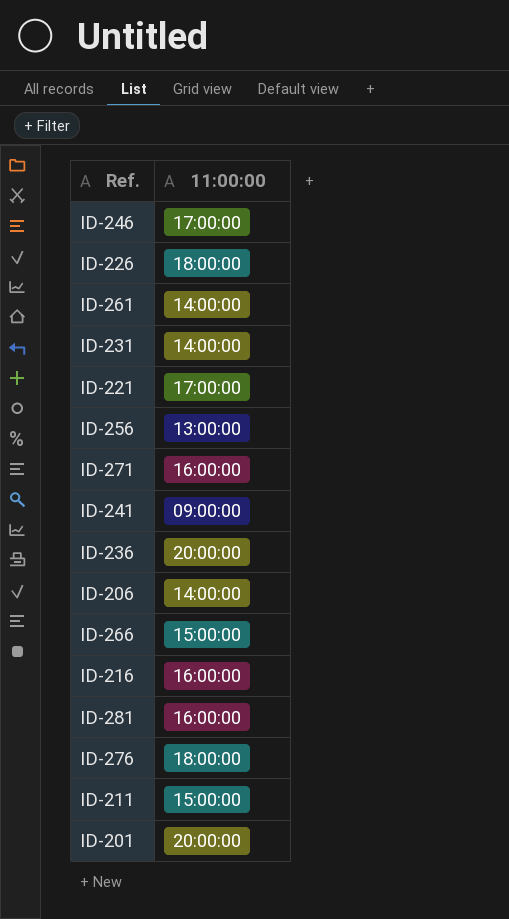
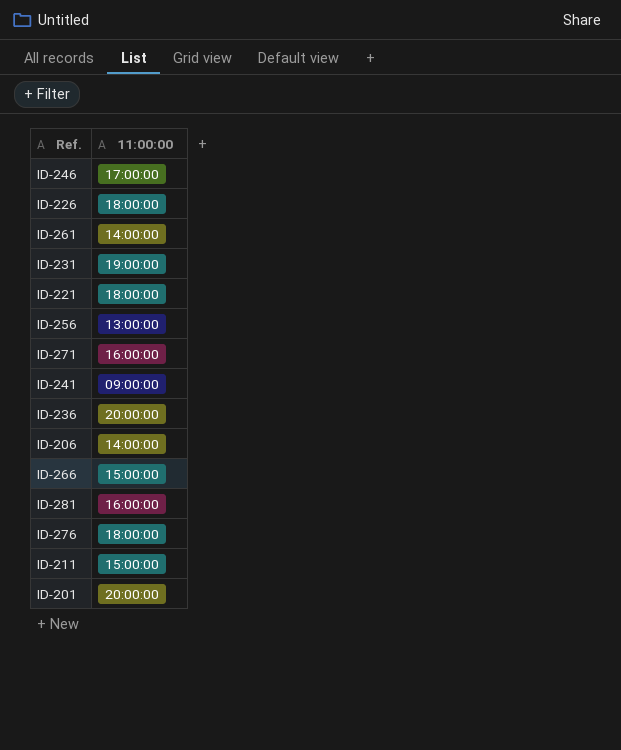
row ID-216: 16:00:00 -> none
ID-231 | 11:00:00: 14:00:00 -> 19:00:00
ID-221 | 11:00:00: 17:00:00 -> 18:00:00

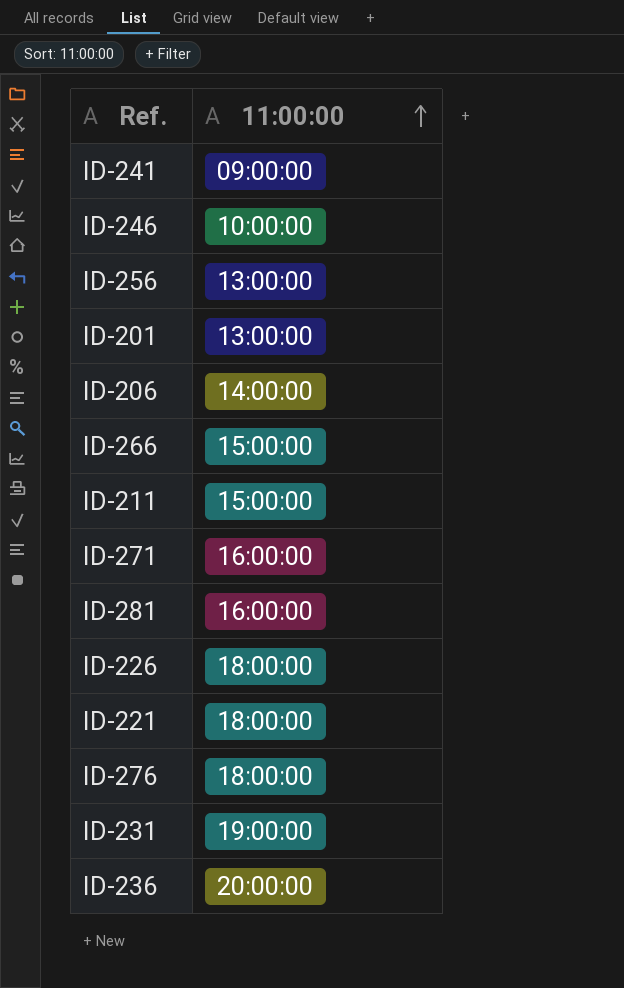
row order: none -> 11:00:00 ascending
row ID-261: 14:00:00 -> none
ID-246 | 11:00:00: 17:00:00 -> 10:00:00
ID-201 | 11:00:00: 20:00:00 -> 13:00:00

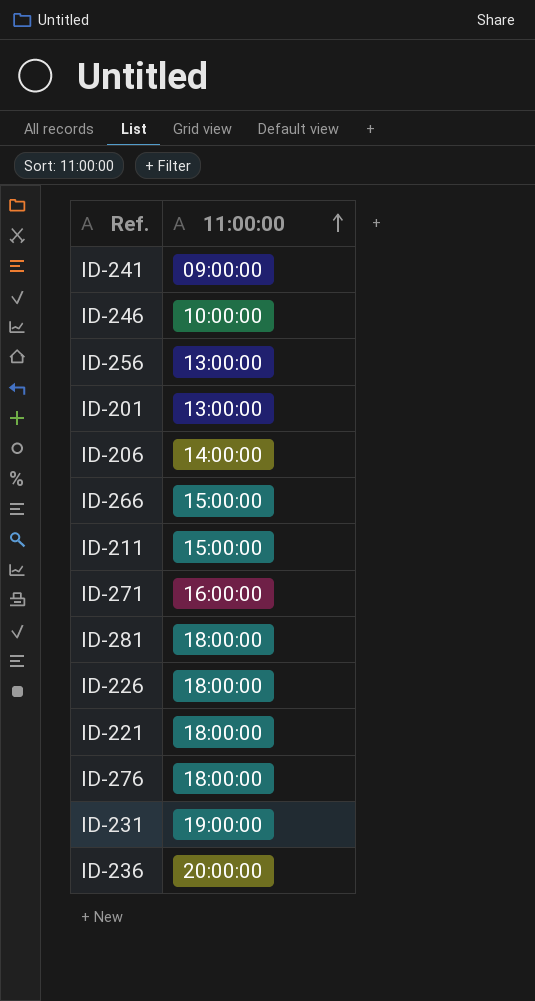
ID-281 | 11:00:00: 16:00:00 -> 18:00:00

